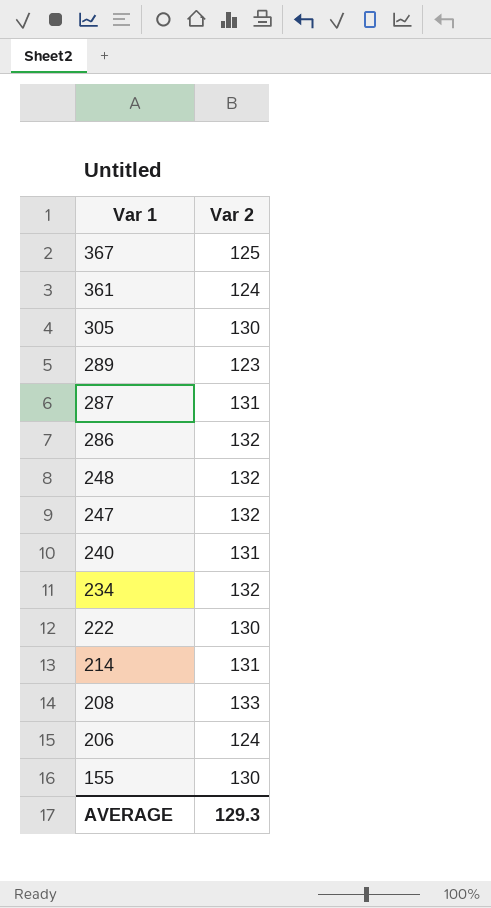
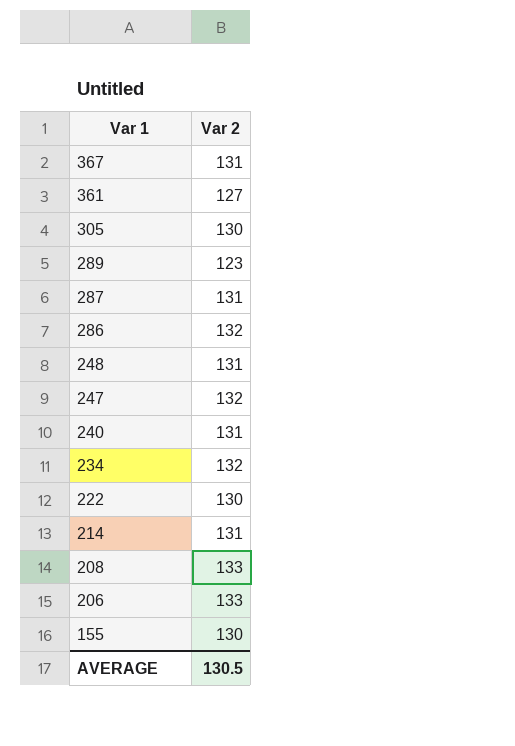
367 | Var 2: 125 -> 131
361 | Var 2: 124 -> 127
248 | Var 2: 132 -> 131
206 | Var 2: 124 -> 133
AVERAGE | Var 2: 129.3 -> 130.5

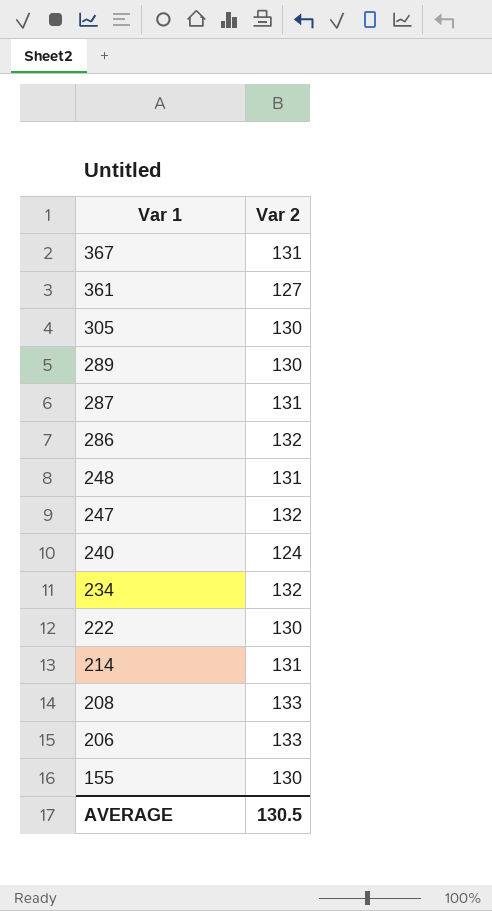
289 | Var 2: 123 -> 130
240 | Var 2: 131 -> 124

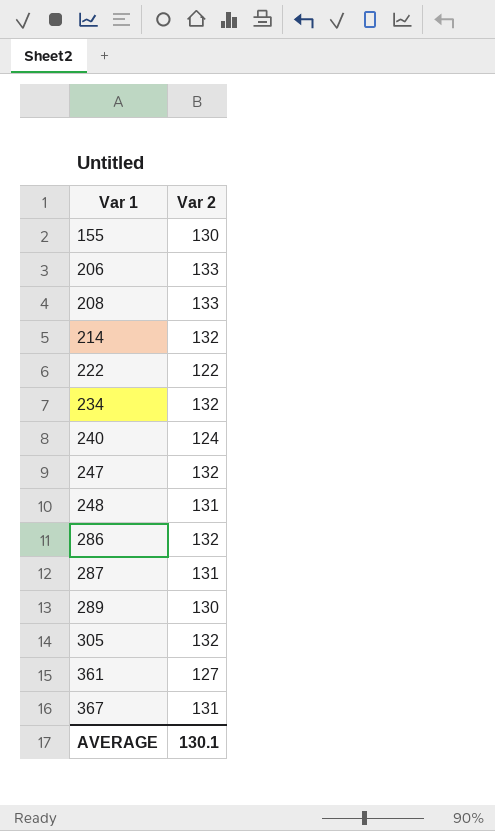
row order: Var 1 descending -> Var 1 ascending
214 | Var 2: 131 -> 132
222 | Var 2: 130 -> 122
305 | Var 2: 130 -> 132
AVERAGE | Var 2: 130.5 -> 130.1

